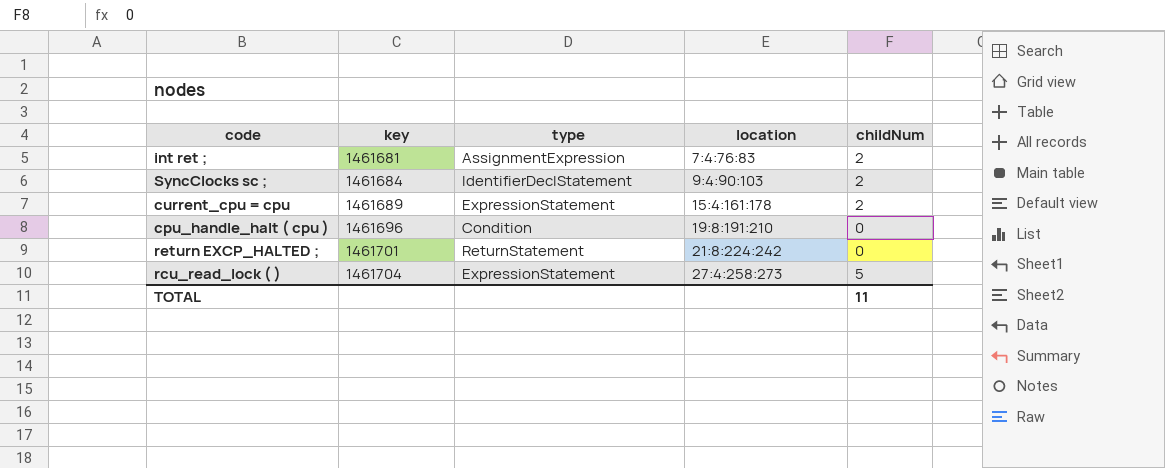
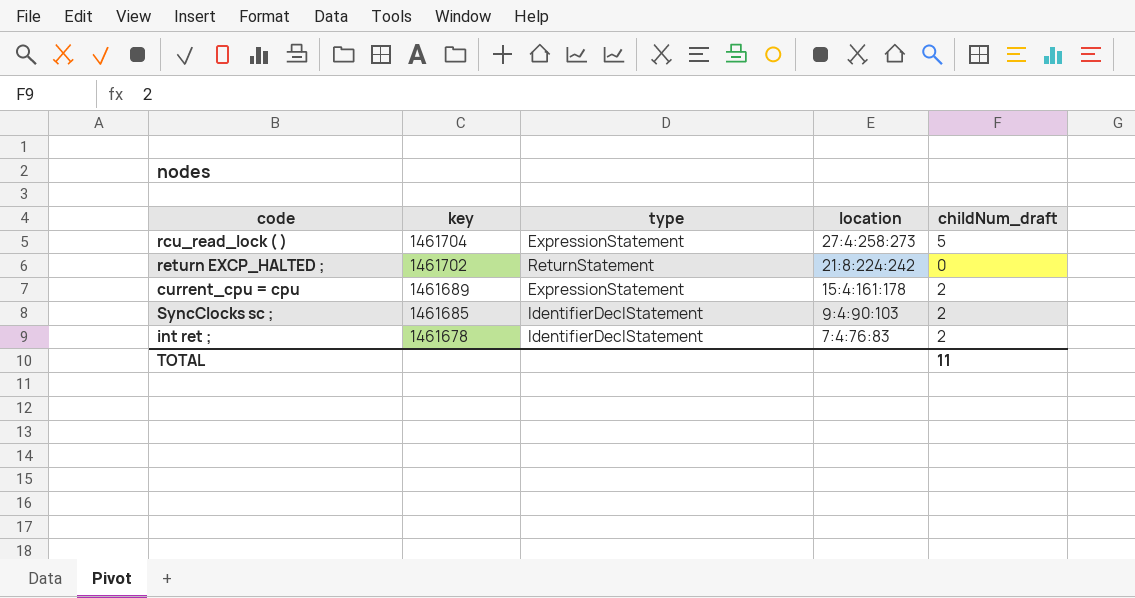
row order: key ascending -> key descending
column name: childNum -> childNum_draft
row cpu_handle_halt ( cpu ): 1461696 | Condition | 19:8:191:210 | 0 -> none
return EXCP_HALTED ; | key: 1461701 -> 1461702
SyncClocks sc ; | key: 1461684 -> 1461685
int ret ; | key: 1461681 -> 1461678
int ret ; | type: AssignmentExpression -> IdentifierDeclStatement

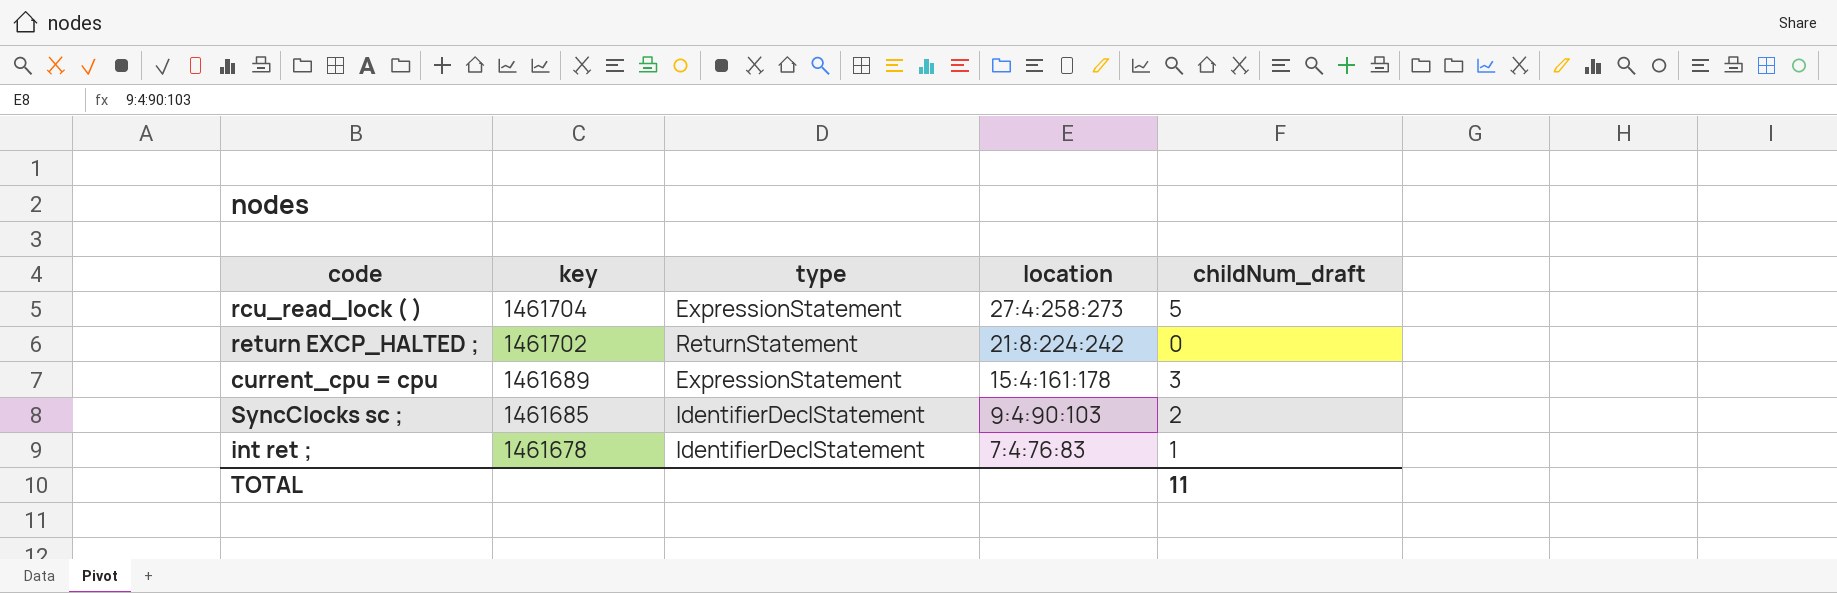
current_cpu = cpu | childNum_draft: 2 -> 3
int ret ; | childNum_draft: 2 -> 1

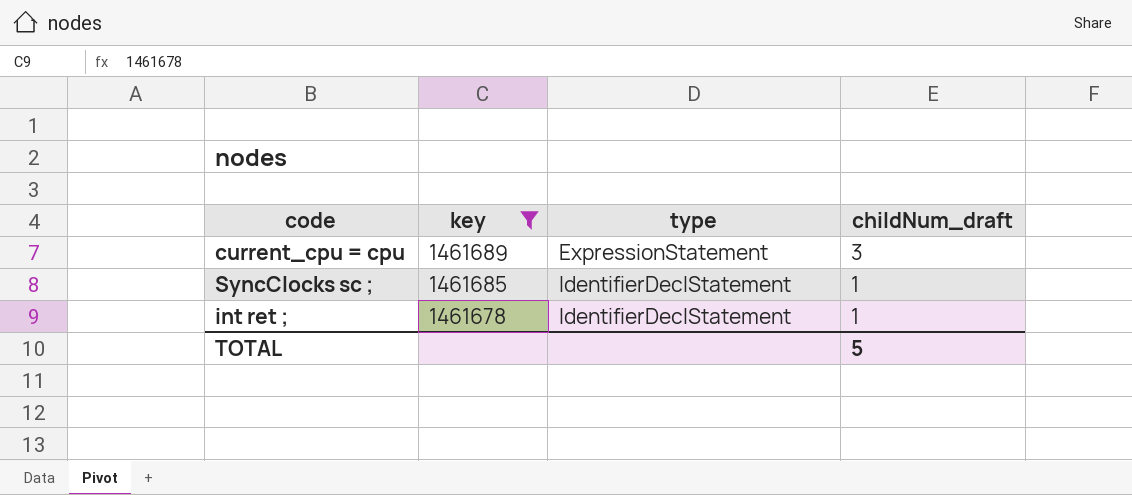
filter: none -> key <= 1461689
column location | position: 4 -> none
SyncClocks sc ; | childNum_draft: 2 -> 1
TOTAL | childNum_draft: 11 -> 5

